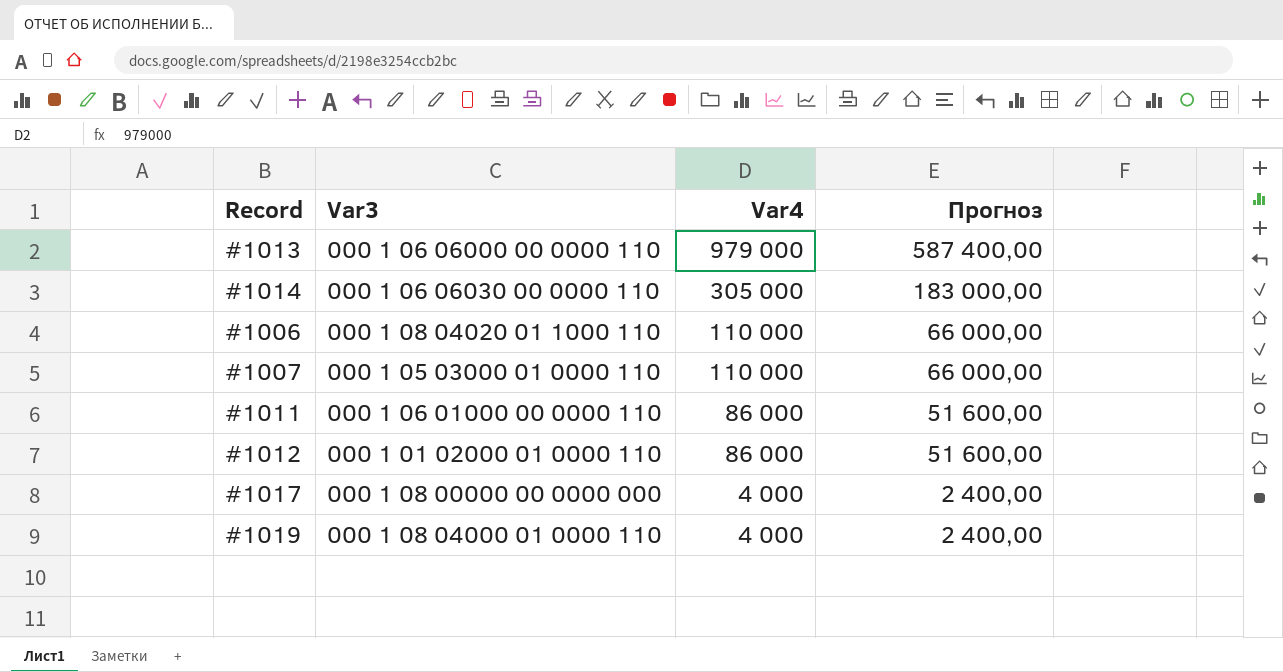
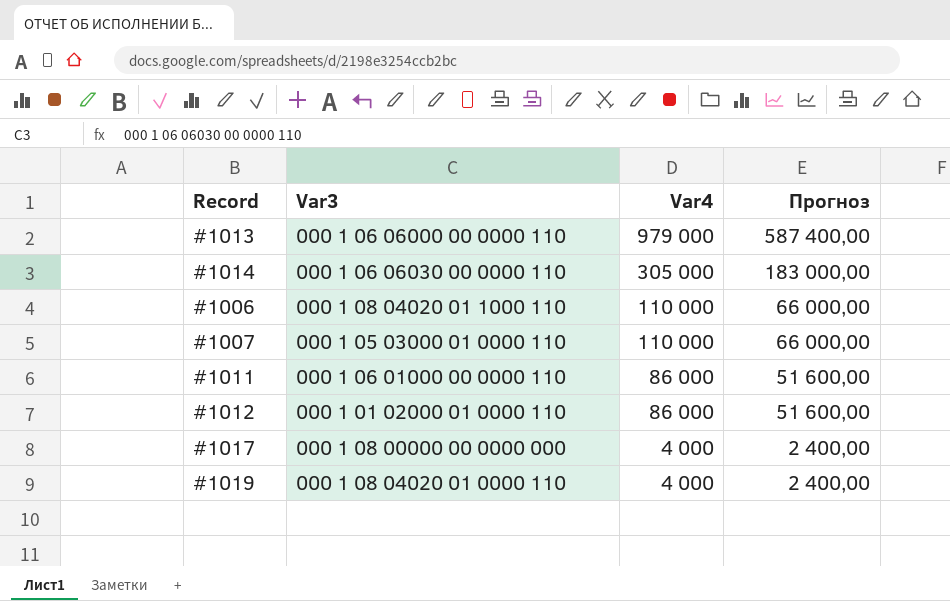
#1019 | Var3: 000 1 08 04000 01 0000 110 -> 000 1 08 04020 01 0000 110

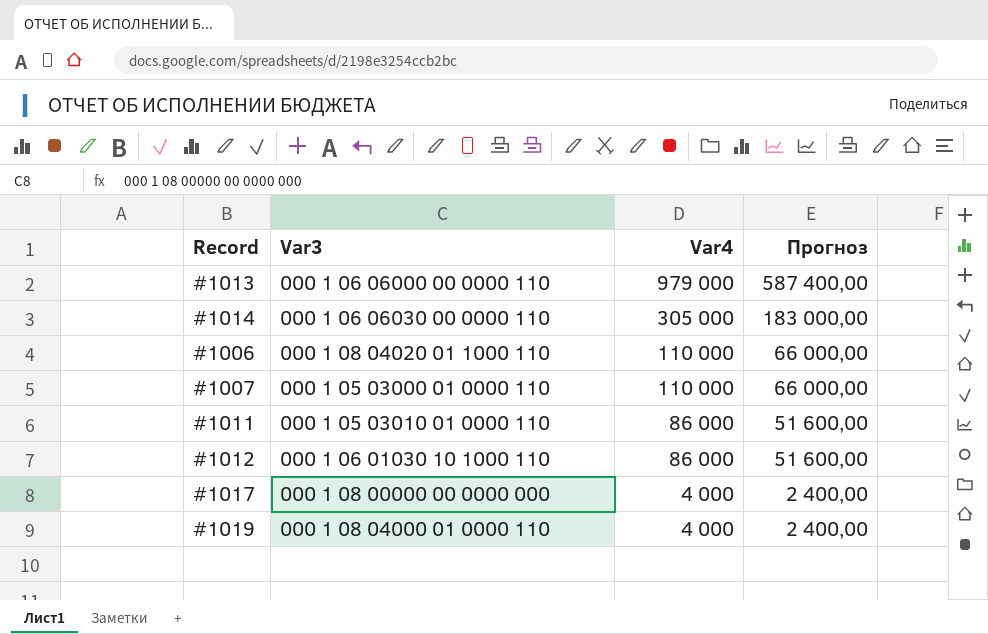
#1011 | Var3: 000 1 06 01000 00 0000 110 -> 000 1 05 03010 01 0000 110
#1012 | Var3: 000 1 01 02000 01 0000 110 -> 000 1 06 01030 10 1000 110
#1019 | Var3: 000 1 08 04020 01 0000 110 -> 000 1 08 04000 01 0000 110

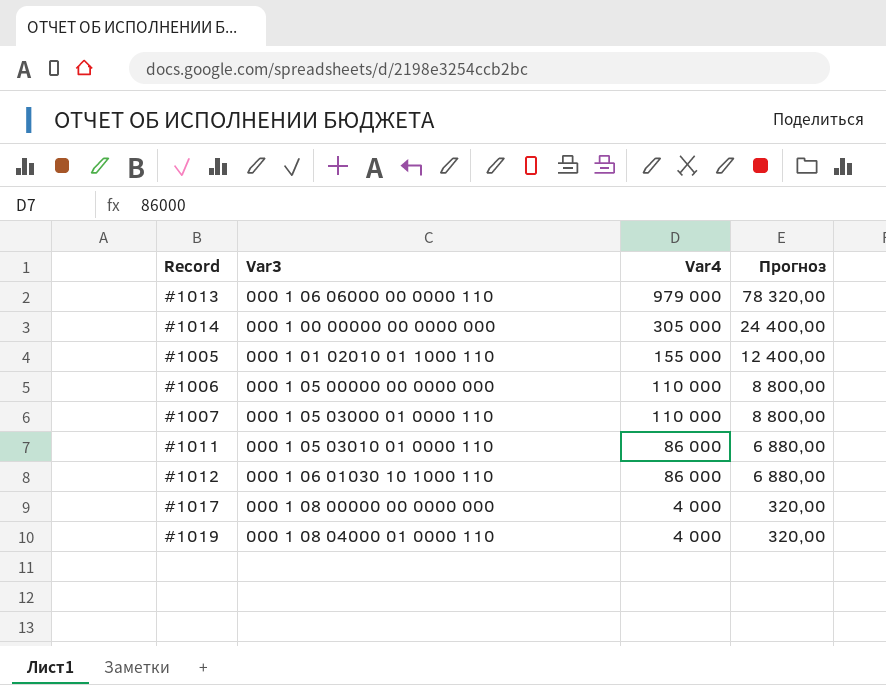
column Прогноз | formula: [Var4] * 0,6 -> [Var4] * 0,08
#1014 | Var3: 000 1 06 06030 00 0000 110 -> 000 1 00 00000 00 0000 000
row #1005: none -> 000 1 01 02010 01 1000 110 | 155 000 | 12 400,00
#1006 | Var3: 000 1 08 04020 01 1000 110 -> 000 1 05 00000 00 0000 000

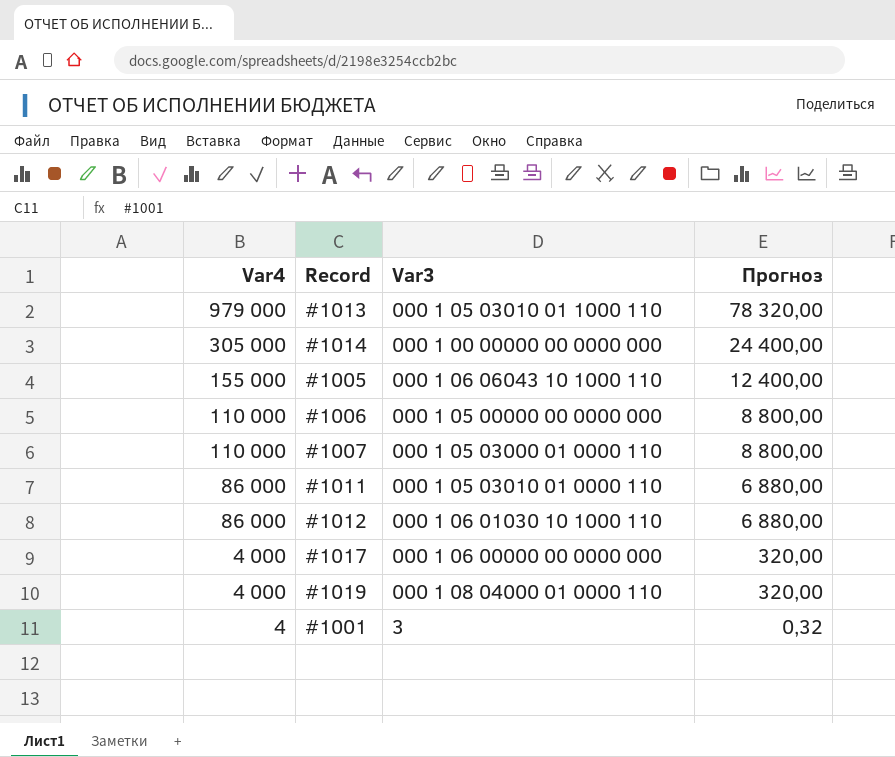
column Var4 | position: 3 -> 1
#1013 | Var3: 000 1 06 06000 00 0000 110 -> 000 1 05 03010 01 1000 110
#1005 | Var3: 000 1 01 02010 01 1000 110 -> 000 1 06 06043 10 1000 110
#1017 | Var3: 000 1 08 00000 00 0000 000 -> 000 1 06 00000 00 0000 000
row #1001: none -> 4 | 3 | 0,32

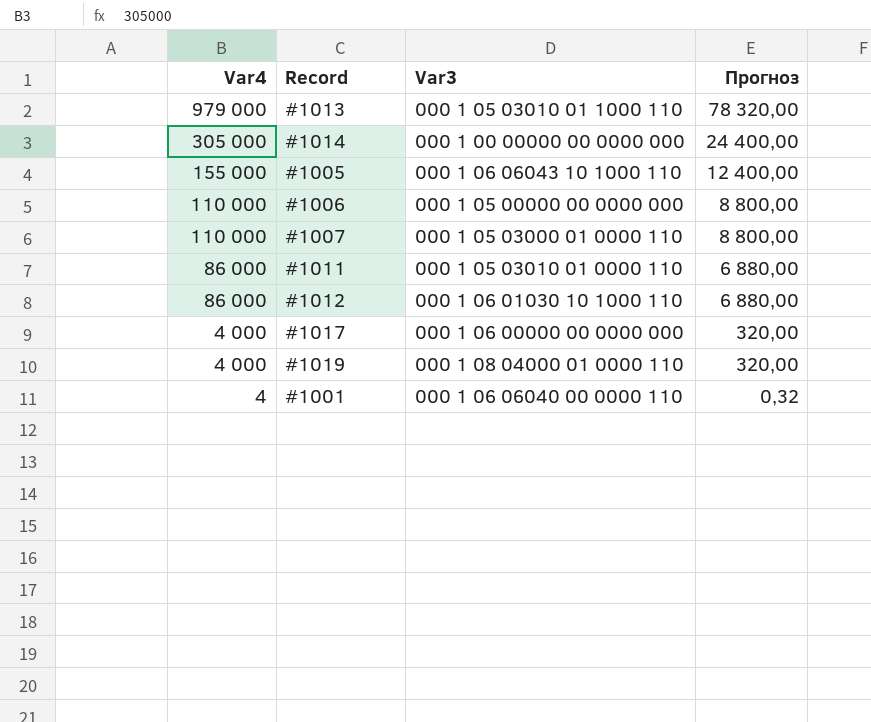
#1001 | Var3: 3 -> 000 1 06 06040 00 0000 110

